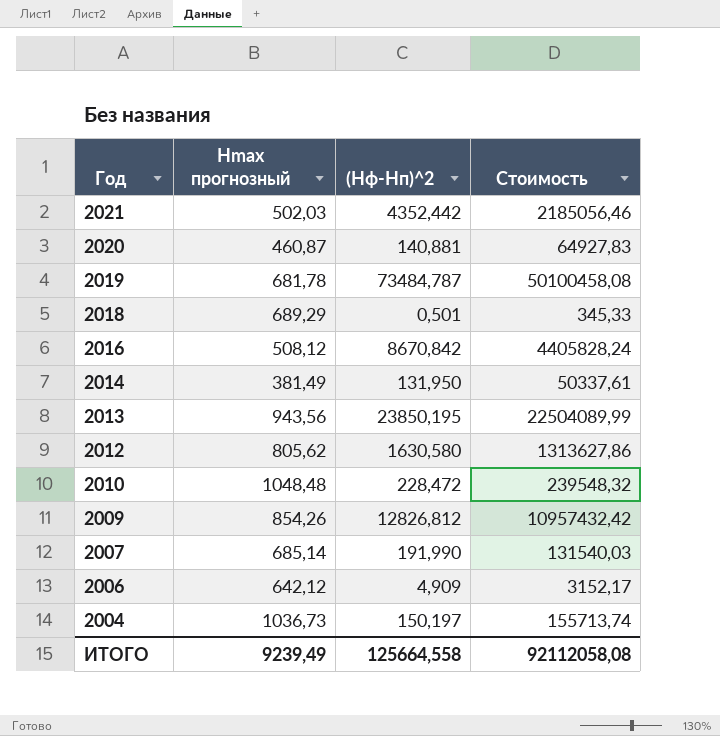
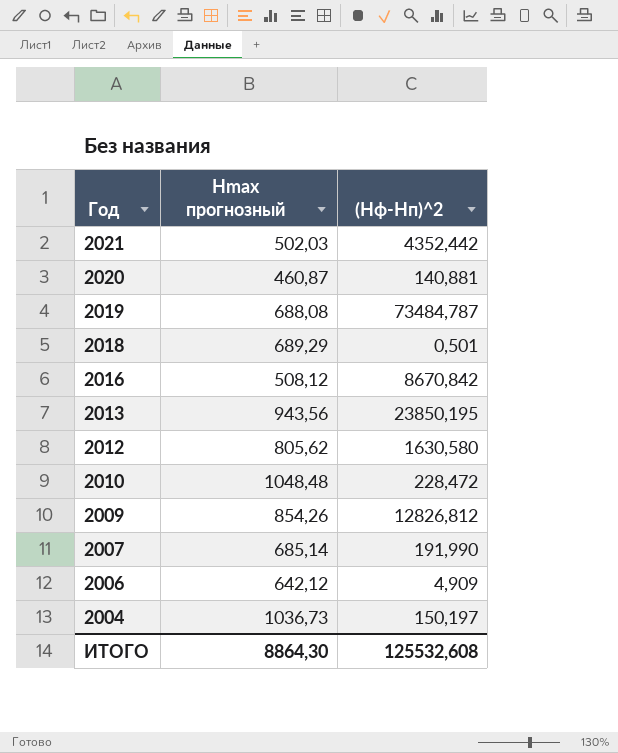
column Стоимость | formula: [Hmax прогнозный] * [(Hф-Hп)^2] -> none
row 2014: 381,49 | 131,950 | 50337,61 -> none
2019 | Hmax прогнозный: 681,78 -> 688,08
ИТОГО | Hmax прогнозный: 9239,49 -> 8864,30
ИТОГО | (Hф-Hп)^2: 125664,558 -> 125532,608

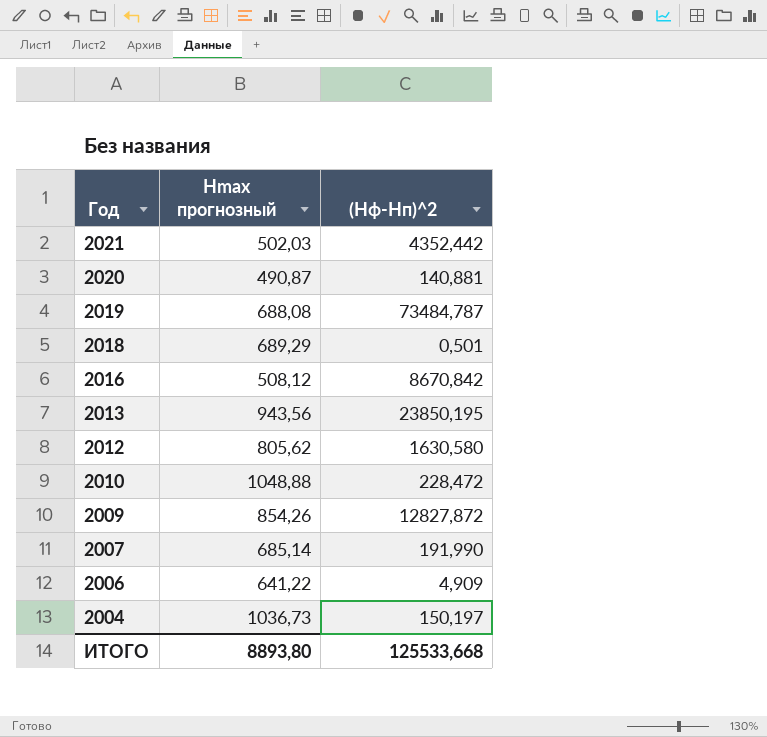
2020 | Hmax прогнозный: 460,87 -> 490,87
2010 | Hmax прогнозный: 1048,48 -> 1048,88
2009 | (Hф-Hп)^2: 12826,812 -> 12827,872
2006 | Hmax прогнозный: 642,12 -> 641,22
ИТОГО | Hmax прогнозный: 8864,30 -> 8893,80
ИТОГО | (Hф-Hп)^2: 125532,608 -> 125533,668

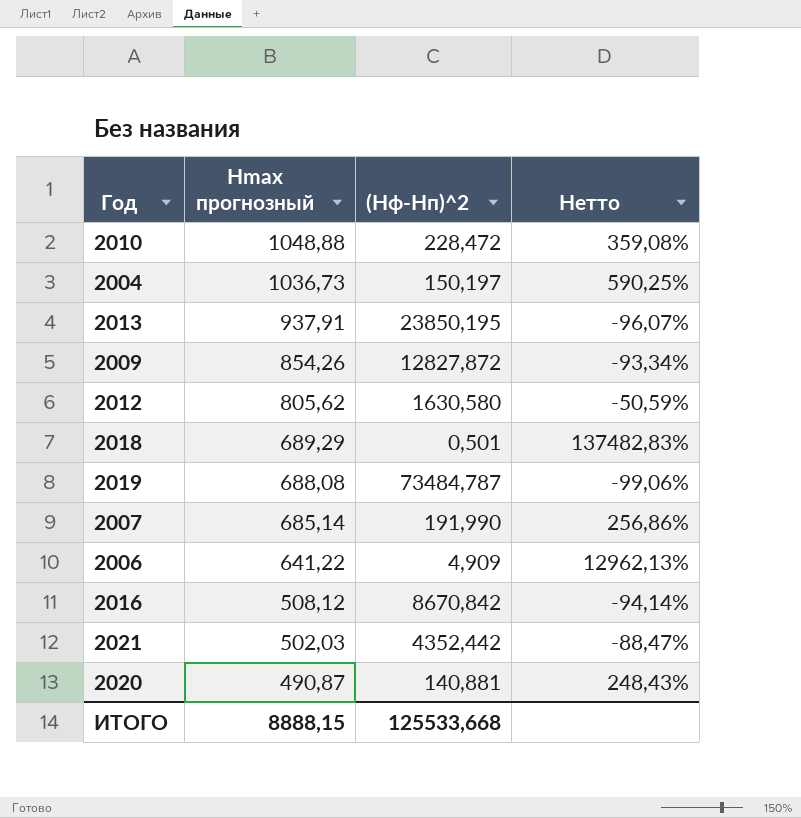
row order: Год descending -> Hmax прогнозный descending
column Нетто | formula: none -> ([Hmax прогнозный] - [(Hф-Hп)^2]) / [(Hф-Hп)^2]
2013 | Hmax прогнозный: 943,56 -> 937,91
ИТОГО | Hmax прогнозный: 8893,80 -> 8888,15

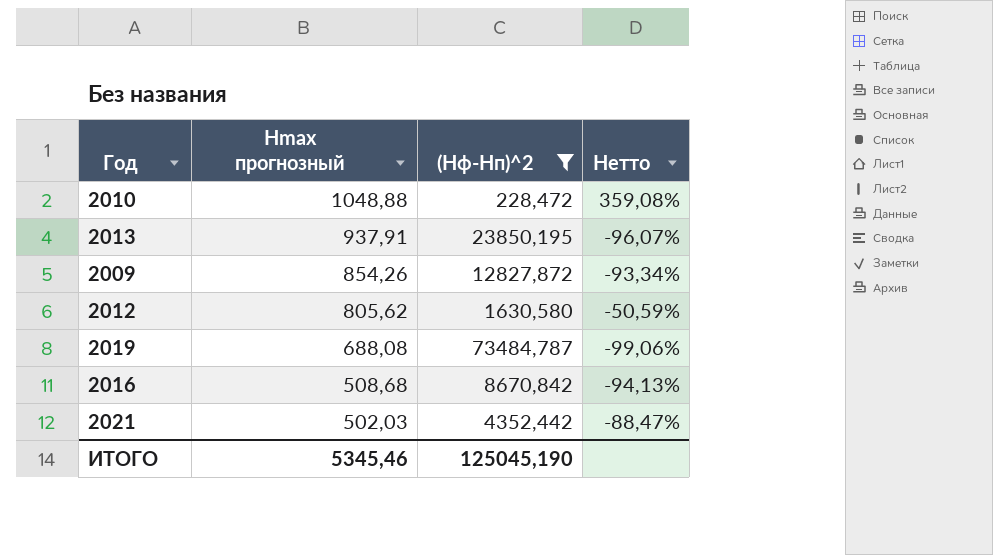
filter: none -> (Hф-Hп)^2 >= 228,472
2016 | Hmax прогнозный: 508,12 -> 508,68
2016 | Нетто: -94,14% -> -94,13%
ИТОГО | Hmax прогнозный: 8888,15 -> 5345,46
ИТОГО | (Hф-Hп)^2: 125533,668 -> 125045,190

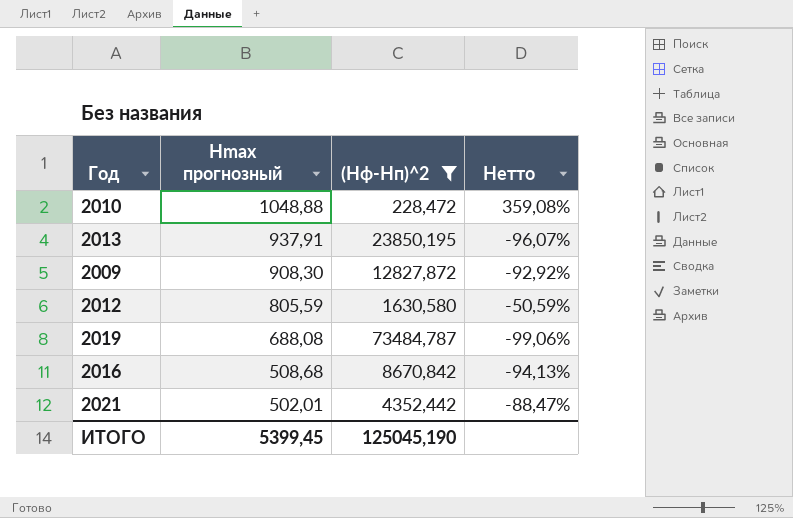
2009 | Hmax прогнозный: 854,26 -> 908,30
2009 | Нетто: -93,34% -> -92,92%
2012 | Hmax прогнозный: 805,62 -> 805,59
2021 | Hmax прогнозный: 502,03 -> 502,01
ИТОГО | Hmax прогнозный: 5345,46 -> 5399,45

